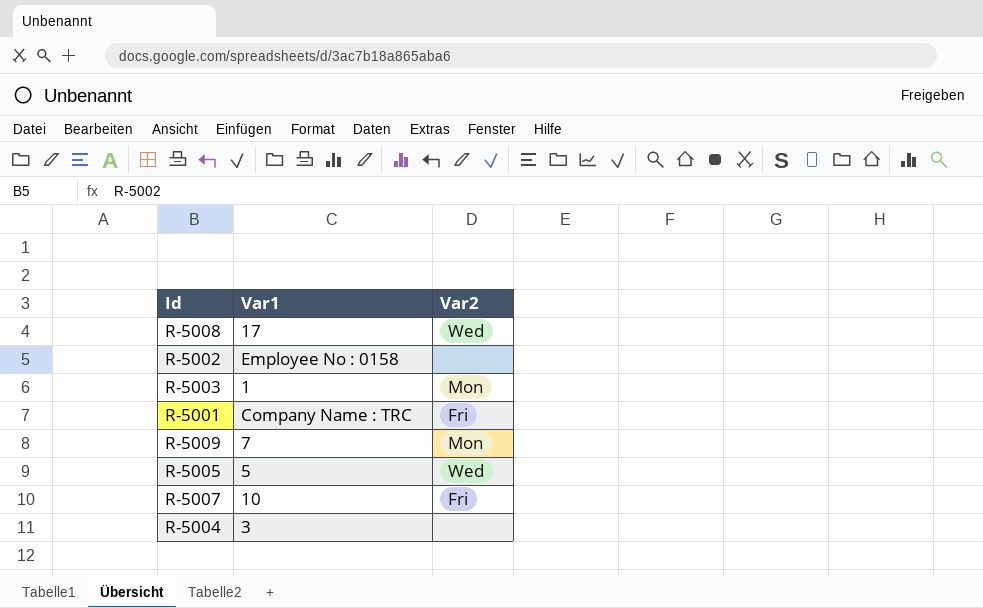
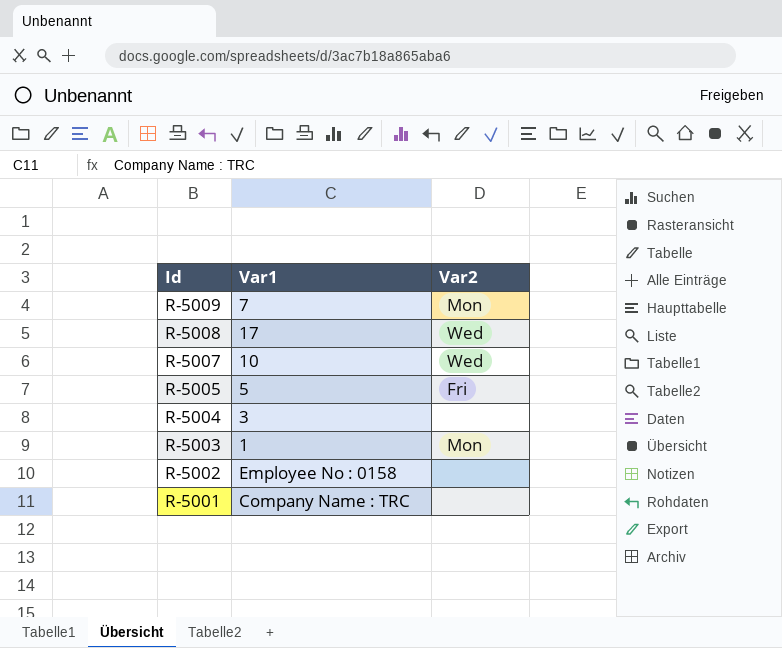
row order: none -> Id descending
R-5007 | Var2: Fri -> Wed
R-5005 | Var2: Wed -> Fri
R-5001 | Var2: Fri -> none

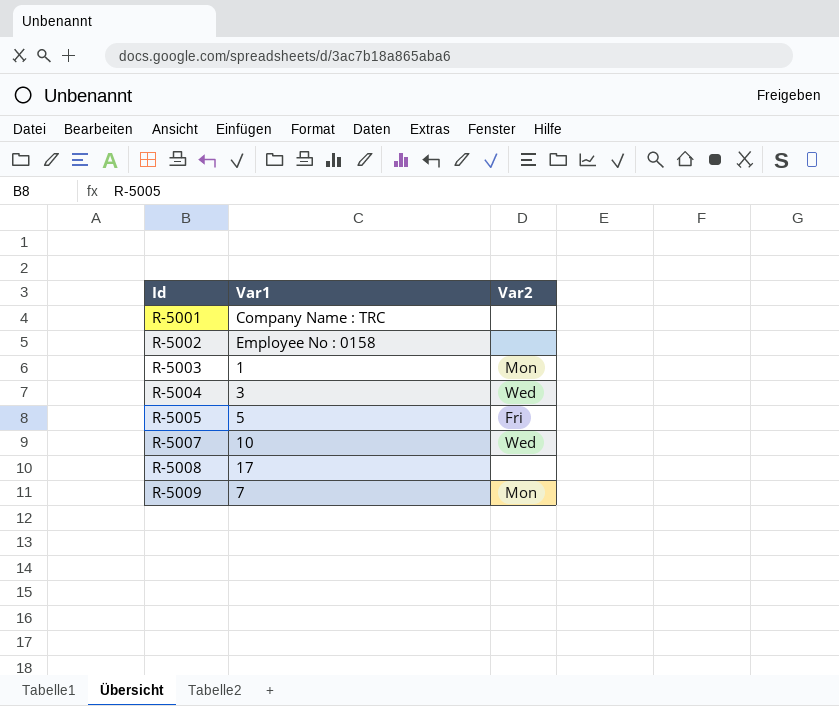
row order: Id descending -> Id ascending
R-5004 | Var2: none -> Wed
R-5008 | Var2: Wed -> none

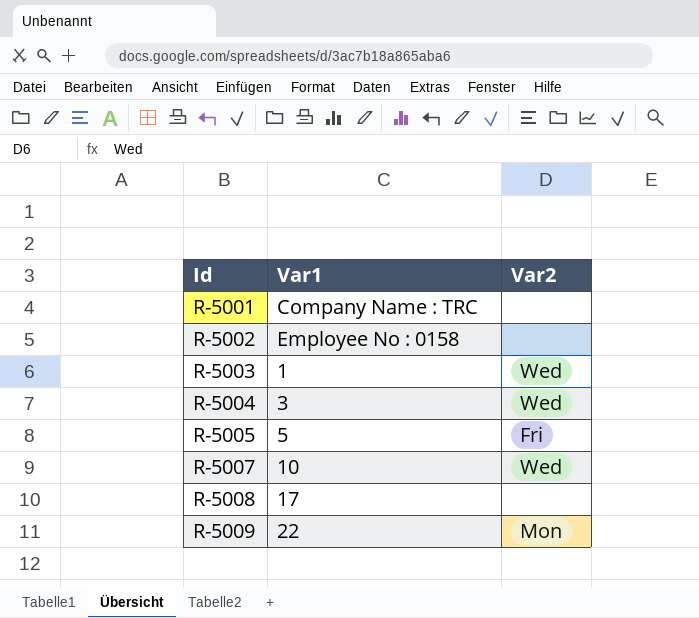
R-5003 | Var2: Mon -> Wed
R-5009 | Var1: 7 -> 22

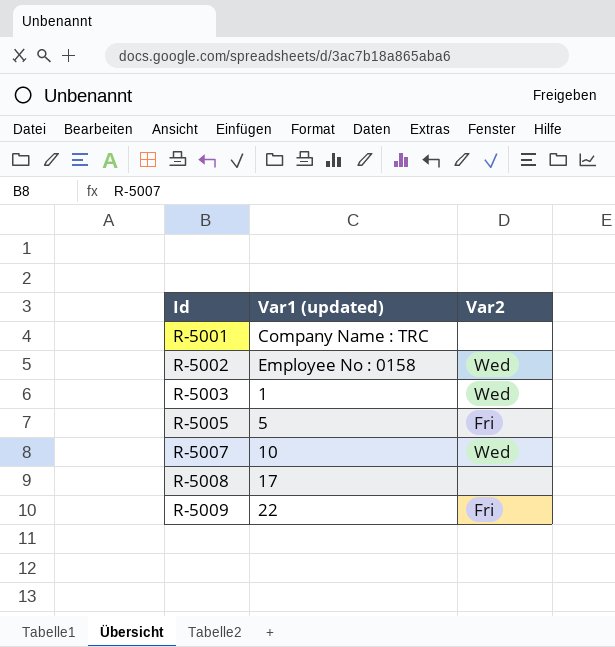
column name: Var1 -> Var1 (updated)
row R-5004: 3 | Wed -> none
R-5002 | Var2: none -> Wed
R-5009 | Var2: Mon -> Fri

